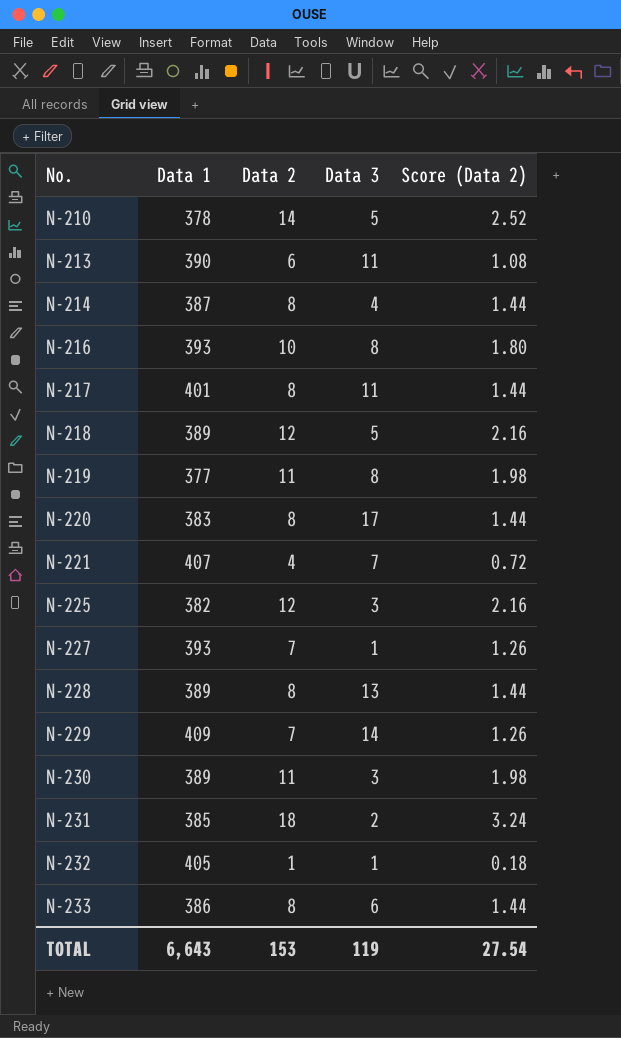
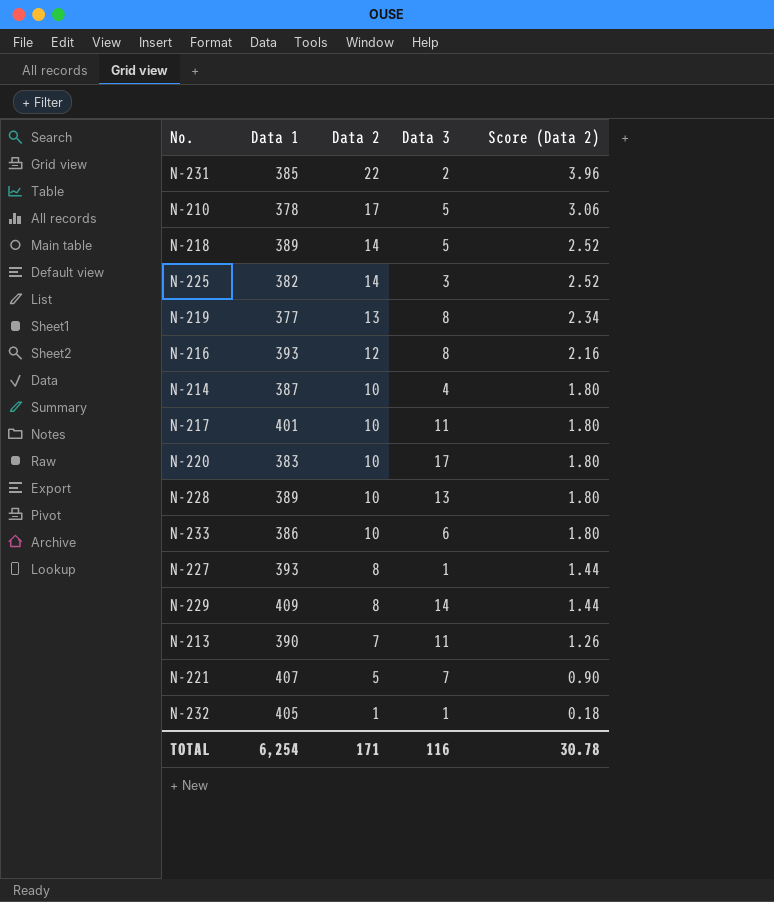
row order: No. ascending -> Data 2 descending
row N-230: 389 | 11 | 3 | 1.98 -> none
N-231 | Data 2: 18 -> 22
N-231 | Score (Data 2): 3.24 -> 3.96
N-210 | Data 2: 14 -> 17
N-210 | Score (Data 2): 2.52 -> 3.06
N-218 | Data 2: 12 -> 14
N-218 | Score (Data 2): 2.16 -> 2.52
N-225 | Data 2: 12 -> 14
N-225 | Score (Data 2): 2.16 -> 2.52
N-219 | Data 2: 11 -> 13
N-219 | Score (Data 2): 1.98 -> 2.34
N-216 | Data 2: 10 -> 12
N-216 | Score (Data 2): 1.80 -> 2.16
N-214 | Data 2: 8 -> 10
N-214 | Score (Data 2): 1.44 -> 1.80
N-217 | Data 2: 8 -> 10
N-217 | Score (Data 2): 1.44 -> 1.80
N-220 | Data 2: 8 -> 10
N-220 | Score (Data 2): 1.44 -> 1.80
N-228 | Data 2: 8 -> 10
N-228 | Score (Data 2): 1.44 -> 1.80
N-233 | Data 2: 8 -> 10
N-233 | Score (Data 2): 1.44 -> 1.80
N-227 | Data 2: 7 -> 8
N-227 | Score (Data 2): 1.26 -> 1.44
N-229 | Data 2: 7 -> 8
N-229 | Score (Data 2): 1.26 -> 1.44
N-213 | Data 2: 6 -> 7
N-213 | Score (Data 2): 1.08 -> 1.26
N-221 | Data 2: 4 -> 5
N-221 | Score (Data 2): 0.72 -> 0.90
TOTAL | Data 1: 6,643 -> 6,254
TOTAL | Data 2: 153 -> 171
TOTAL | Data 3: 119 -> 116
TOTAL | Score (Data 2): 27.54 -> 30.78

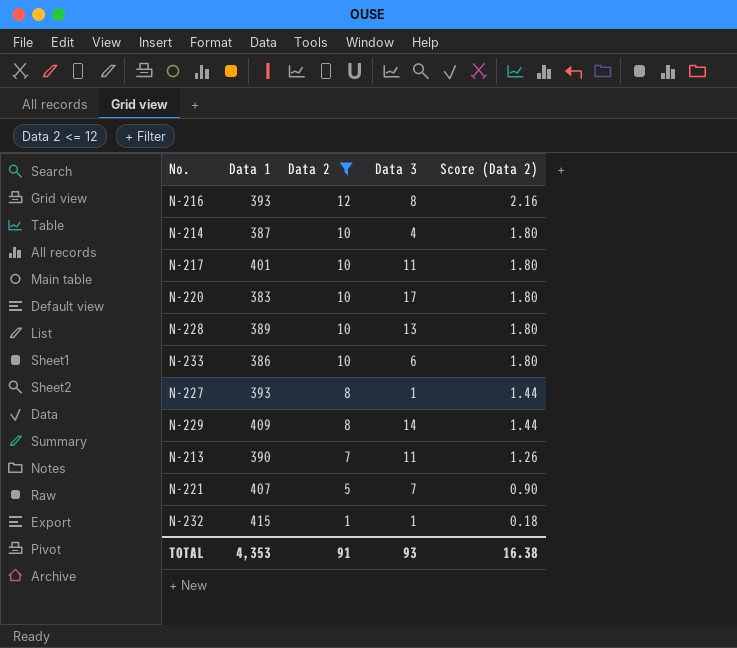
filter: none -> Data 2 <= 12
N-232 | Data 1: 405 -> 415
TOTAL | Data 1: 6,254 -> 4,353
TOTAL | Data 2: 171 -> 91
TOTAL | Data 3: 116 -> 93
TOTAL | Score (Data 2): 30.78 -> 16.38

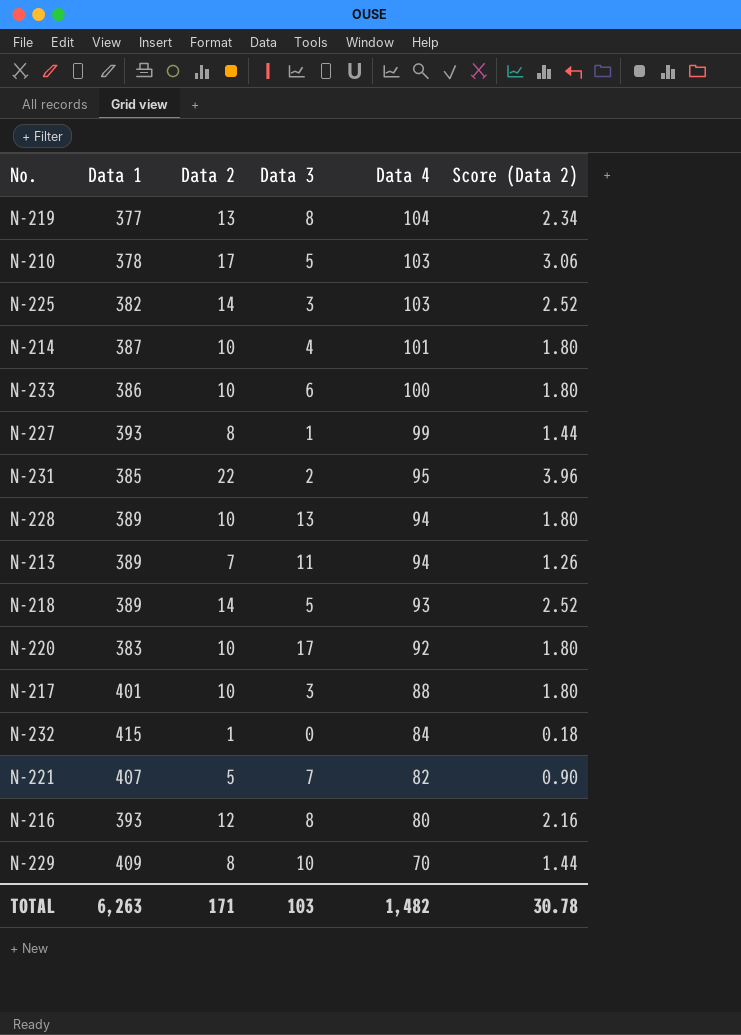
filter: Data 2 <= 12 -> none
row order: Data 2 descending -> Data 4 descending
column Data 4 | position: none -> 5
N-213 | Data 1: 390 -> 389
N-217 | Data 3: 11 -> 3
N-232 | Data 3: 1 -> 0
N-229 | Data 3: 14 -> 10
TOTAL | Data 1: 4,353 -> 6,263
TOTAL | Data 2: 91 -> 171
TOTAL | Data 3: 93 -> 103
TOTAL | Score (Data 2): 16.38 -> 30.78

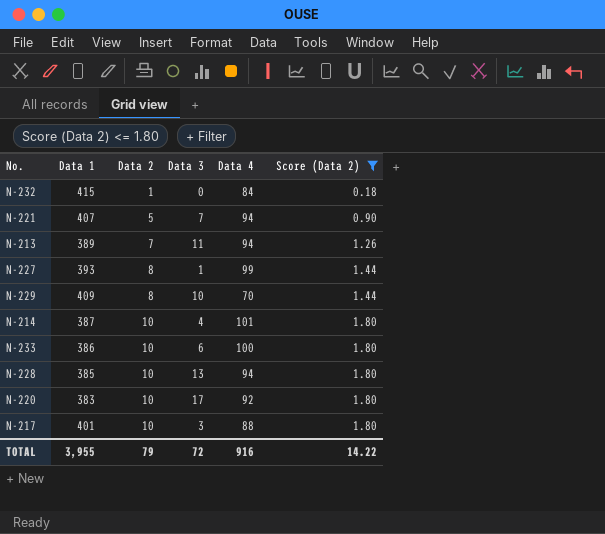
filter: none -> Score (Data 2) <= 1.80
row order: Data 4 descending -> Data 2 ascending
N-221 | Data 4: 82 -> 94
N-228 | Data 1: 389 -> 385
TOTAL | Data 1: 6,263 -> 3,955
TOTAL | Data 2: 171 -> 79
TOTAL | Data 3: 103 -> 72
TOTAL | Data 4: 1,482 -> 916
TOTAL | Score (Data 2): 30.78 -> 14.22

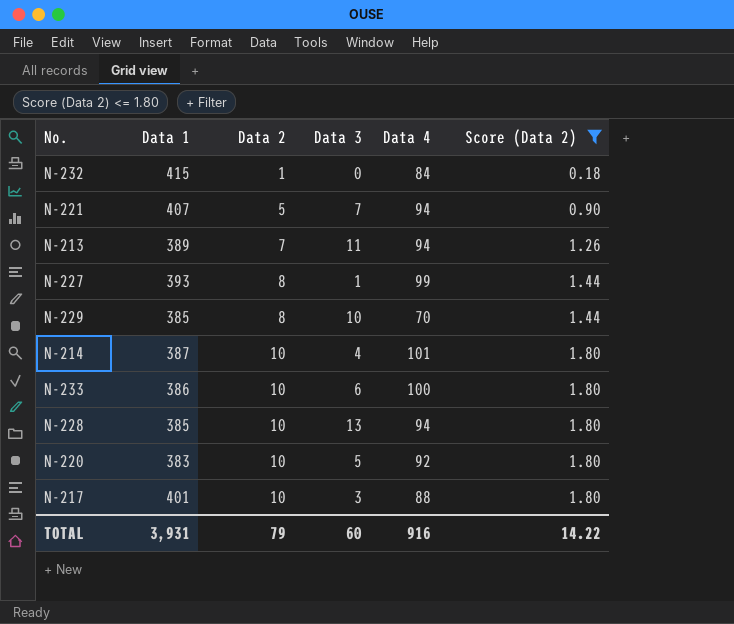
N-229 | Data 1: 409 -> 385
N-220 | Data 3: 17 -> 5
TOTAL | Data 1: 3,955 -> 3,931
TOTAL | Data 3: 72 -> 60

